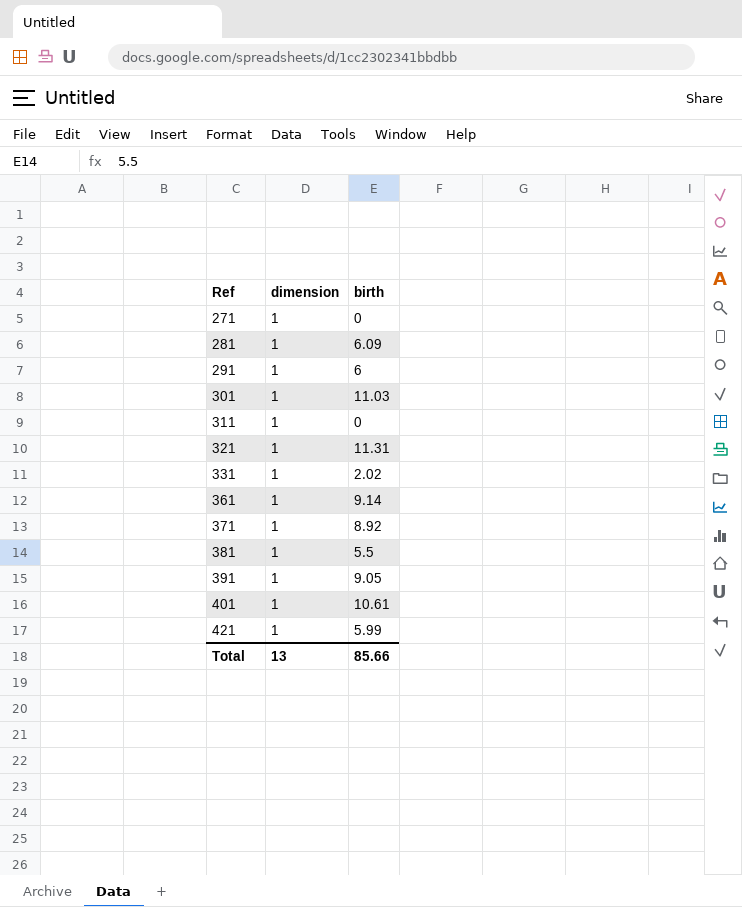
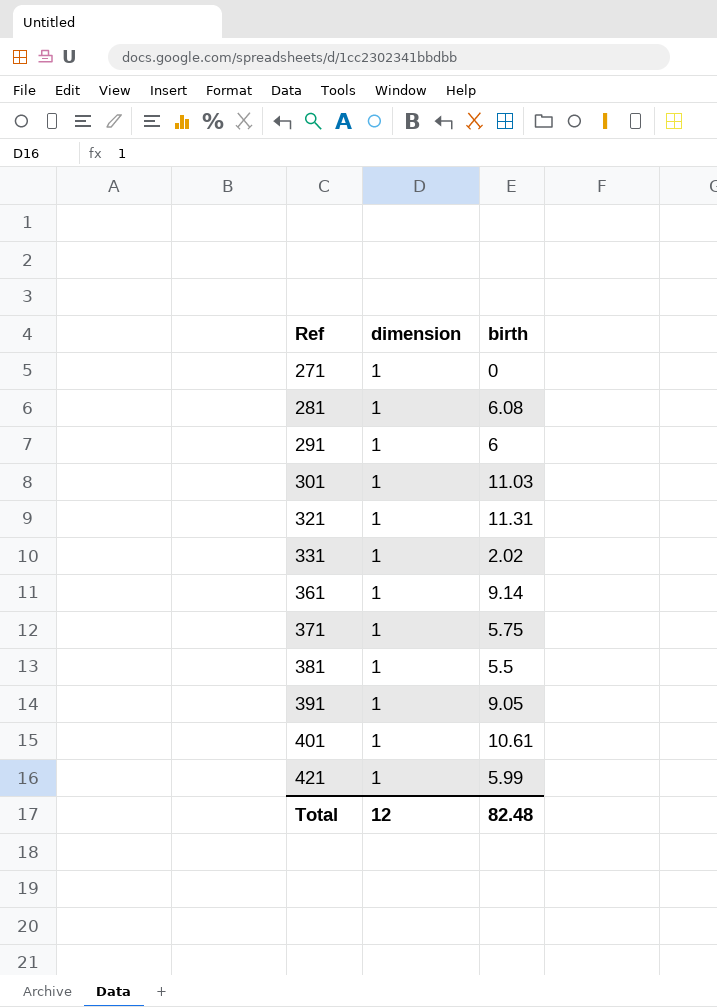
row 311: 1 | 0 -> none
281 | birth: 6.09 -> 6.08
371 | birth: 8.92 -> 5.75
Total | dimension: 13 -> 12
Total | birth: 85.66 -> 82.48

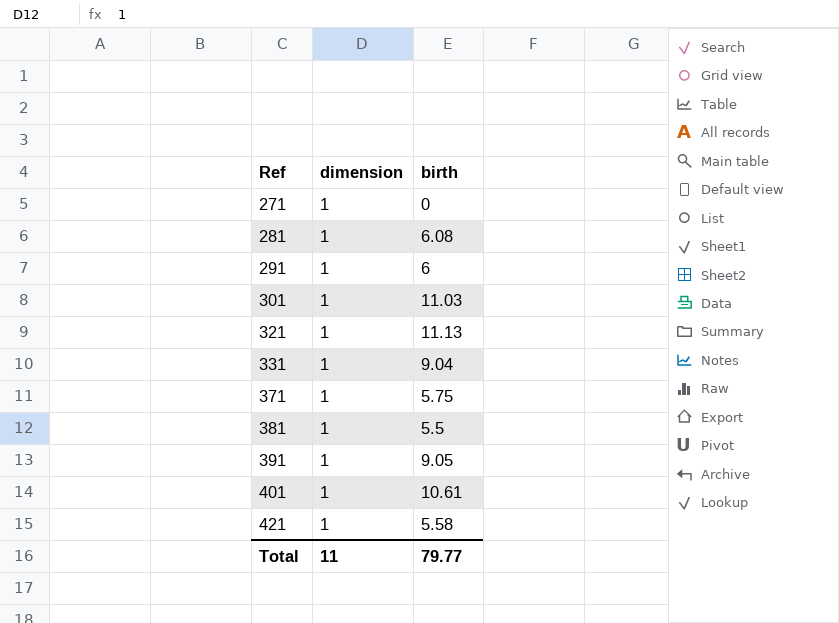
row 361: 1 | 9.14 -> none
321 | birth: 11.31 -> 11.13
331 | birth: 2.02 -> 9.04
421 | birth: 5.99 -> 5.58
Total | dimension: 12 -> 11
Total | birth: 82.48 -> 79.77

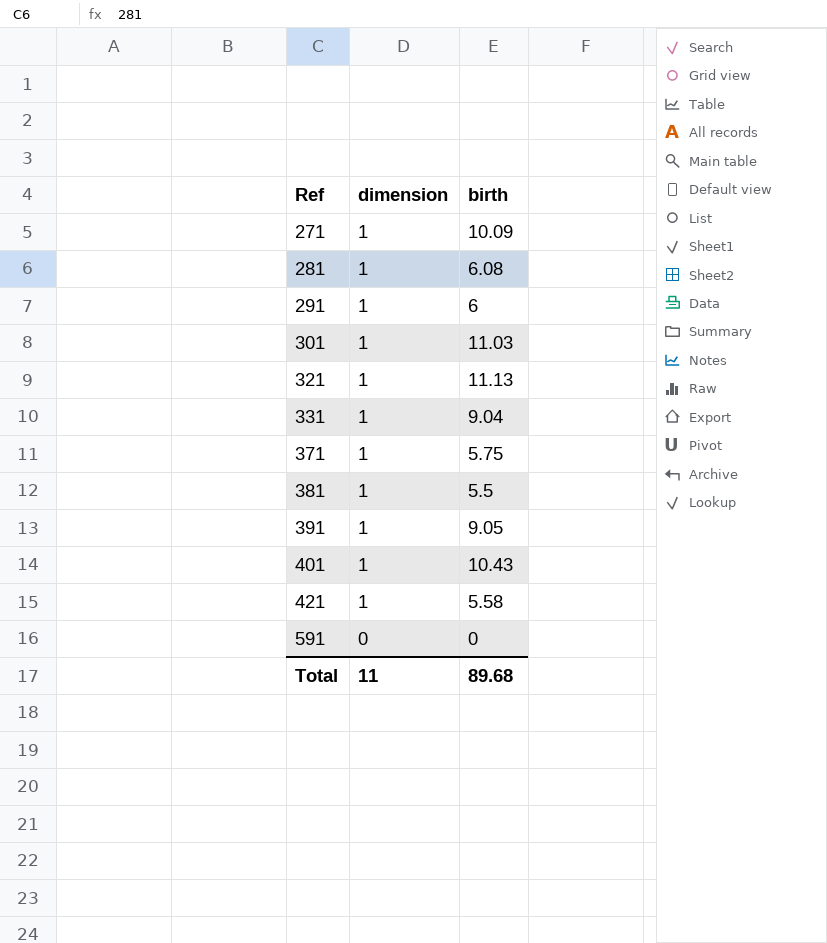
271 | birth: 0 -> 10.09
401 | birth: 10.61 -> 10.43
row 591: none -> 0 | 0
Total | birth: 79.77 -> 89.68

